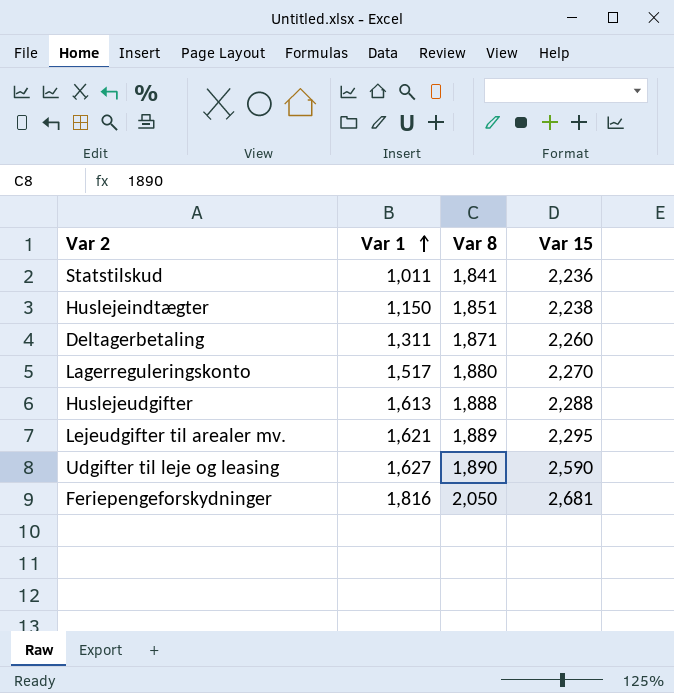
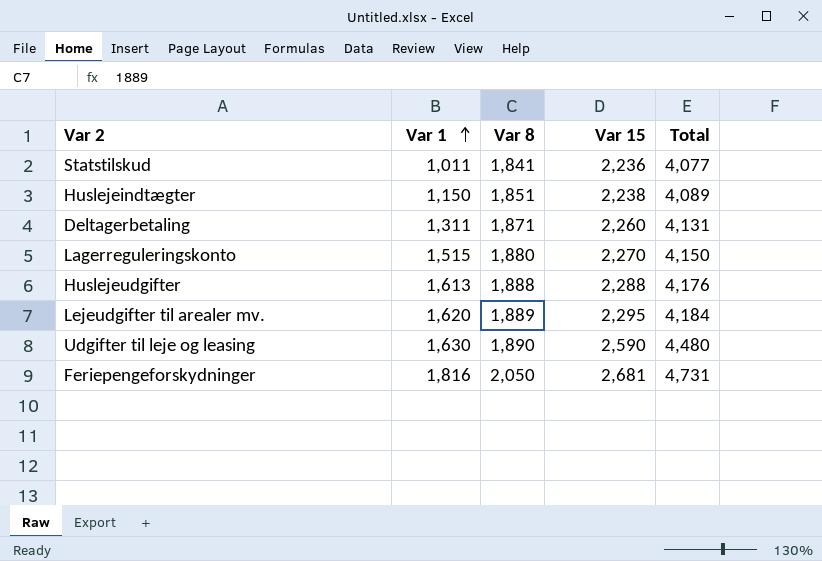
column Total | formula: none -> [Var 8] + [Var 15]
Lagerreguleringskonto | Var 1: 1,517 -> 1,515
Lejeudgifter til arealer mv. | Var 1: 1,621 -> 1,620
Udgifter til leje og leasing | Var 1: 1,627 -> 1,630

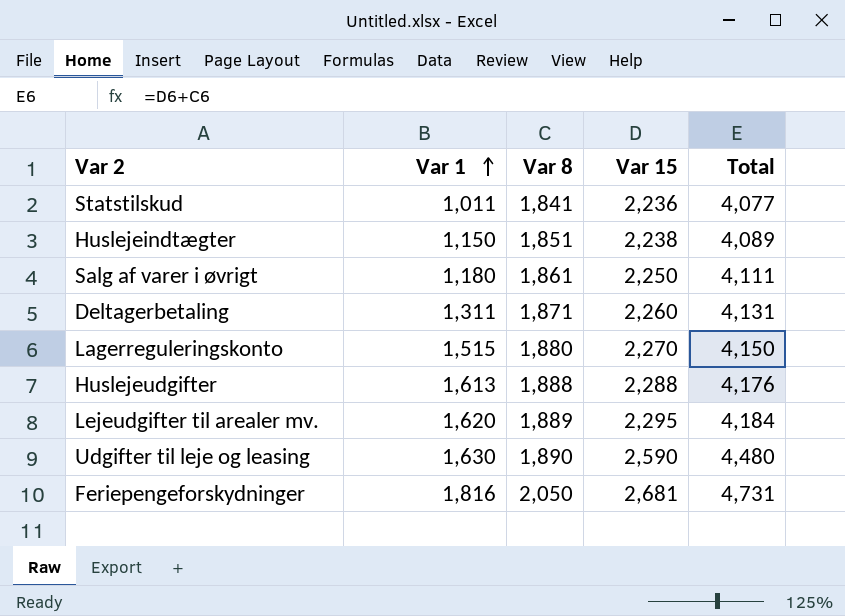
row Salg af varer i øvrigt: none -> 1,180 | 1,861 | 2,250 | 4,111

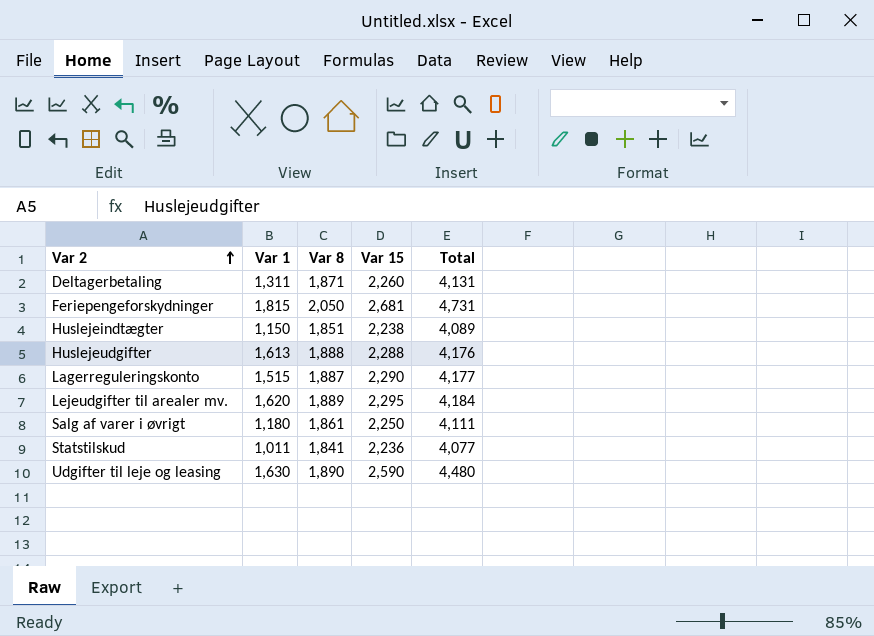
row order: Var 1 ascending -> Var 2 ascending
Feriepengeforskydninger | Var 1: 1,816 -> 1,815
Lagerreguleringskonto | Var 8: 1,880 -> 1,887
Lagerreguleringskonto | Var 15: 2,270 -> 2,290
Lagerreguleringskonto | Total: 4,150 -> 4,177

